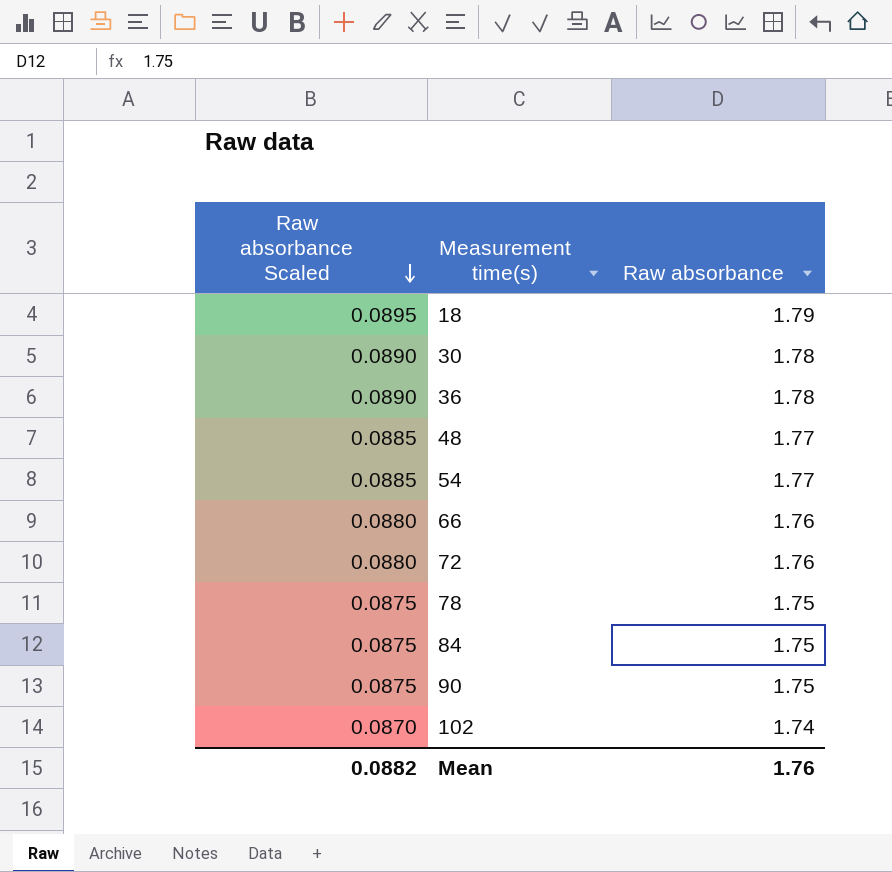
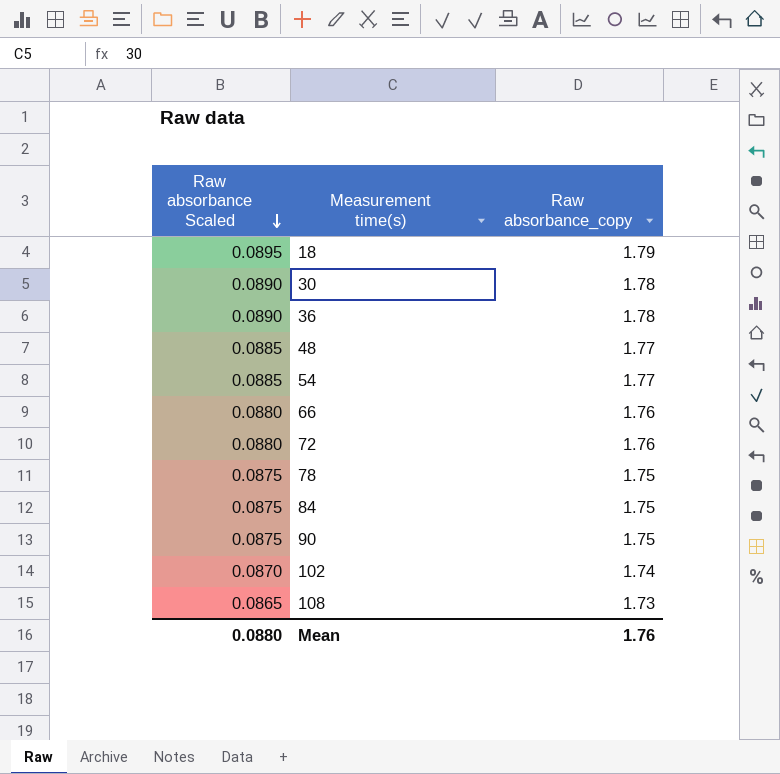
column name: Raw absorbance -> Raw absorbance_copy
row 108: none -> 0.0865 | 1.73
Mean | Raw absorbance Scaled: 0.0882 -> 0.0880

